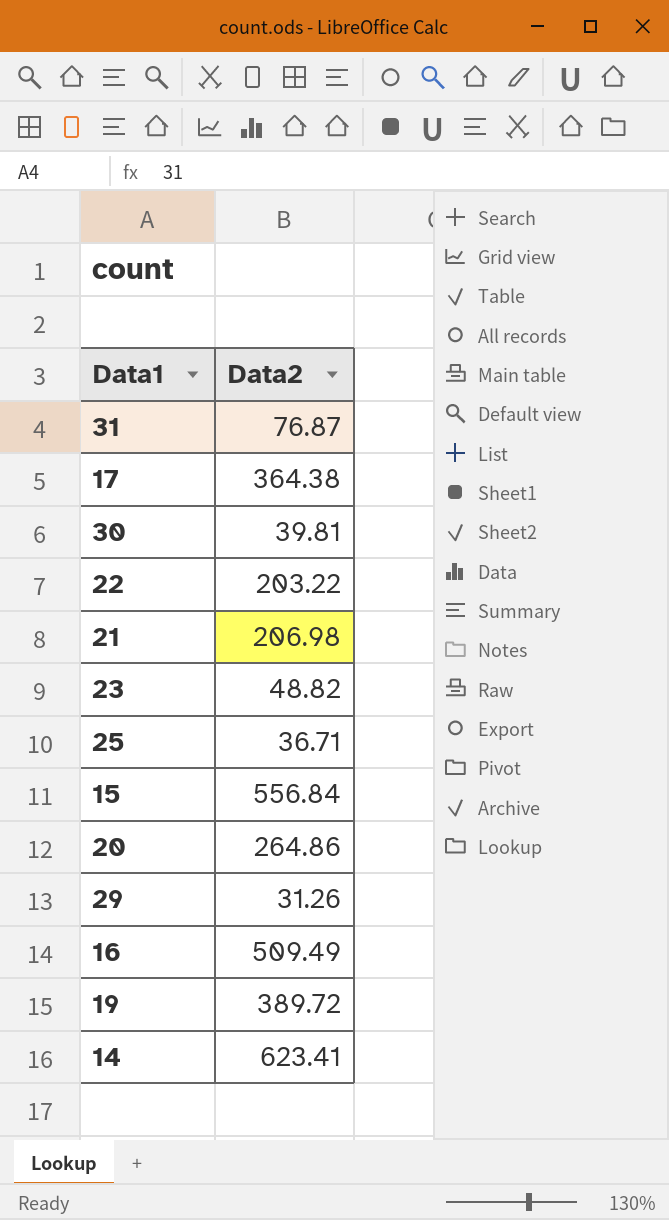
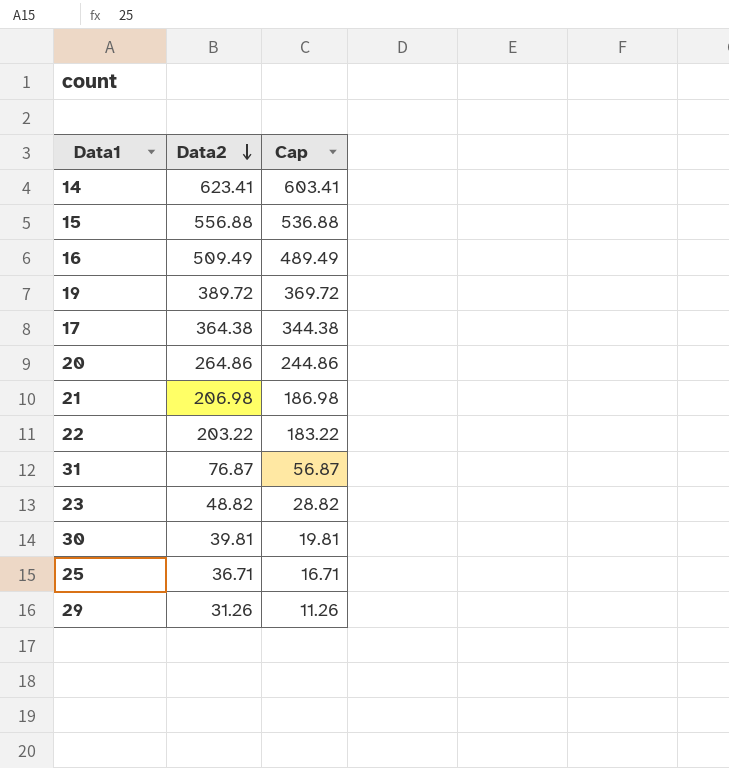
row order: none -> Data2 descending
column Cap | formula: none -> [Data2] - 20
15 | Data2: 556.84 -> 556.88

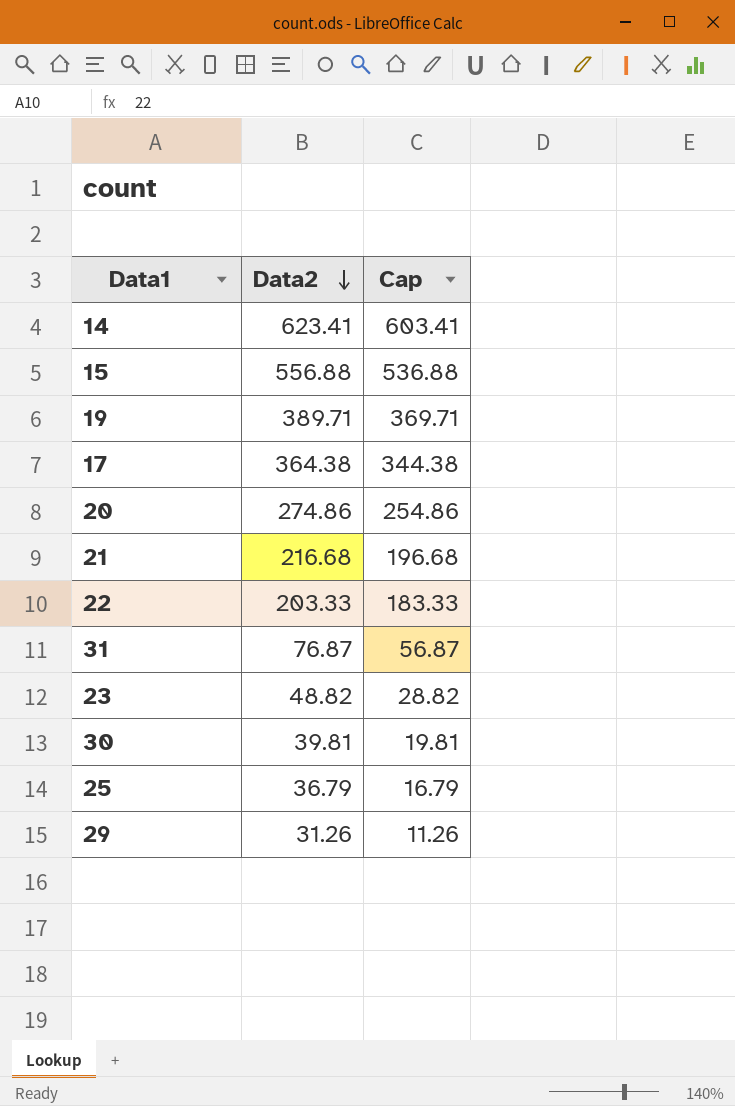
row 16: 509.49 | 489.49 -> none
19 | Data2: 389.72 -> 389.71
19 | Cap: 369.72 -> 369.71
20 | Data2: 264.86 -> 274.86
20 | Cap: 244.86 -> 254.86
21 | Data2: 206.98 -> 216.68
21 | Cap: 186.98 -> 196.68
22 | Data2: 203.22 -> 203.33
22 | Cap: 183.22 -> 183.33
25 | Data2: 36.71 -> 36.79
25 | Cap: 16.71 -> 16.79

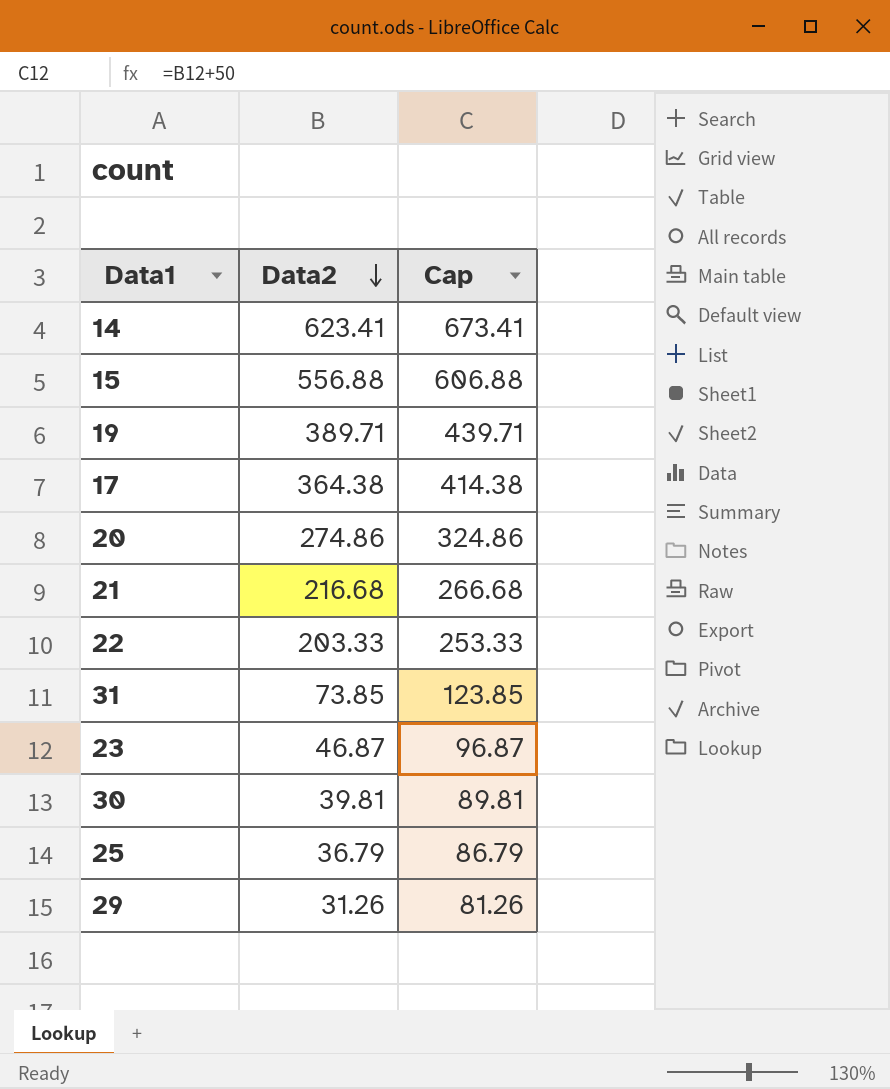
column Cap | formula: [Data2] - 20 -> [Data2] + 50
31 | Data2: 76.87 -> 73.85
23 | Data2: 48.82 -> 46.87

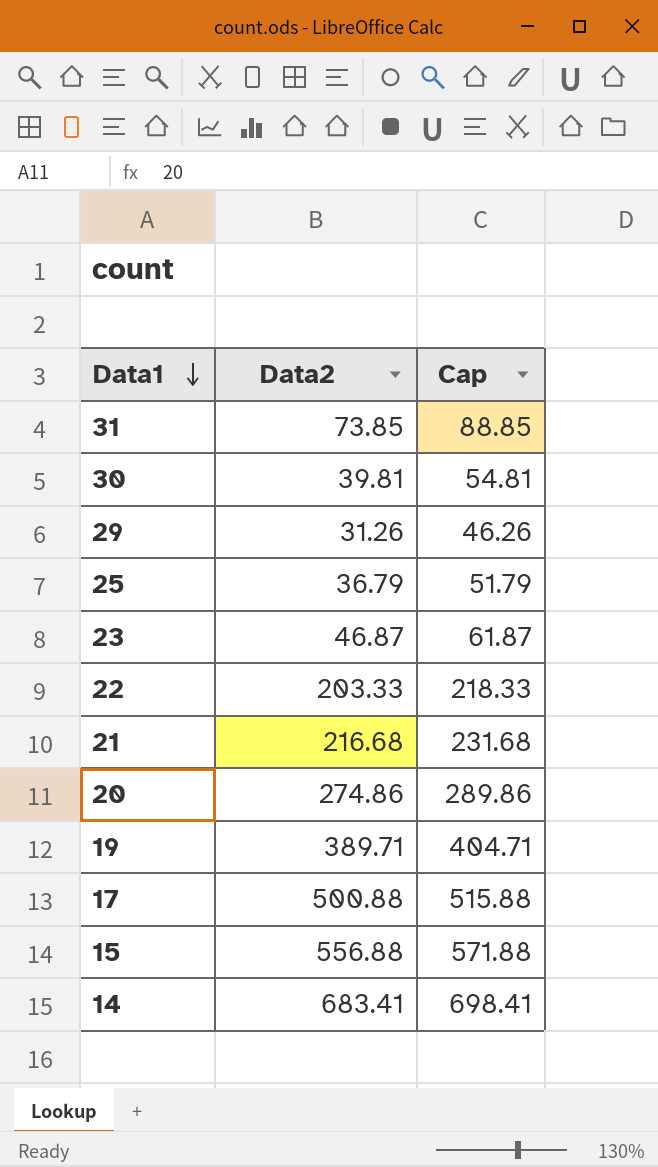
row order: Data2 descending -> Data1 descending
column Cap | formula: [Data2] + 50 -> [Data2] + 15
17 | Data2: 364.38 -> 500.88
14 | Data2: 623.41 -> 683.41

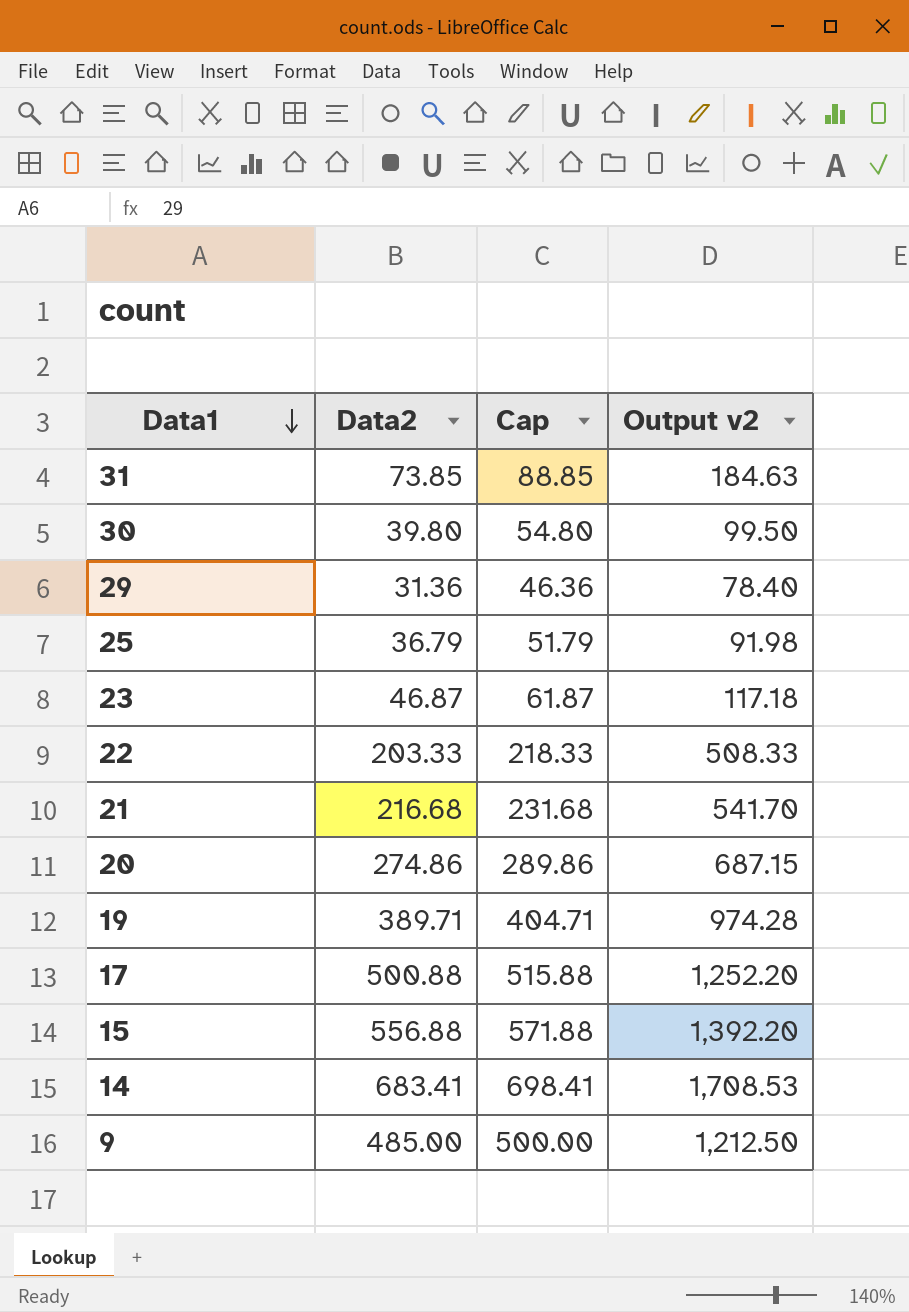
column Output v2 | formula: none -> [Data2] * 2.5
30 | Data2: 39.81 -> 39.80
30 | Cap: 54.81 -> 54.80
29 | Data2: 31.26 -> 31.36
29 | Cap: 46.26 -> 46.36
row 9: none -> 485.00 | 500.00 | 1,212.50

